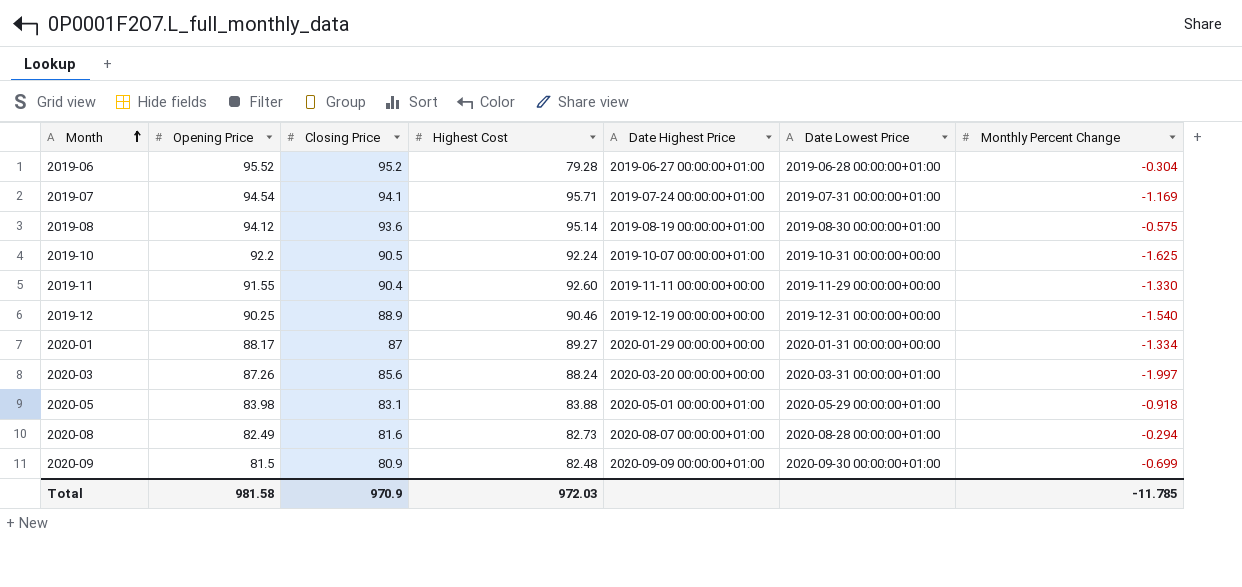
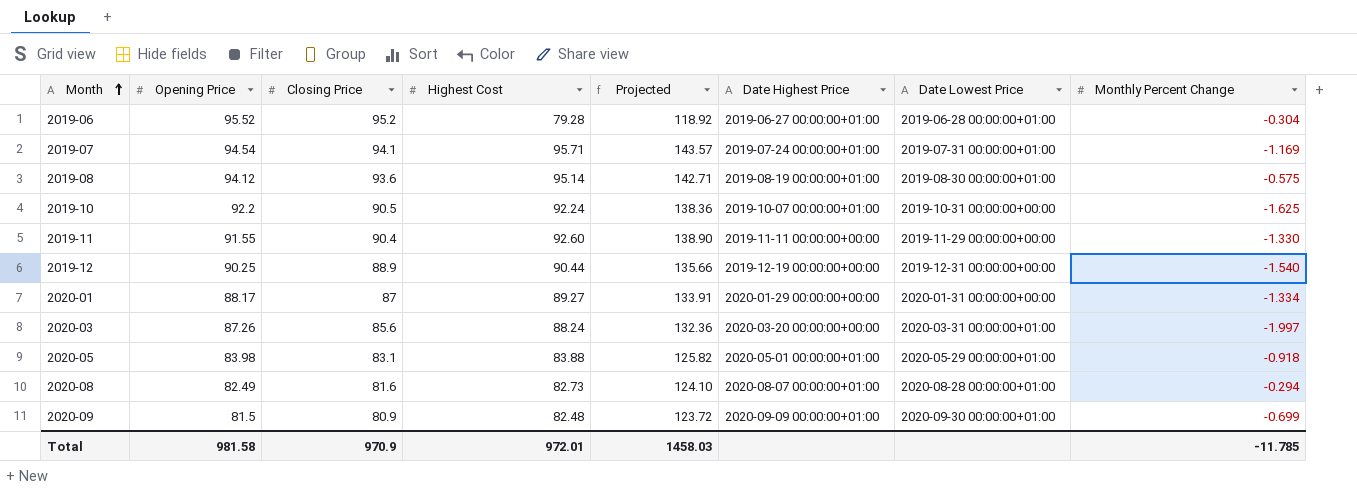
column Projected | formula: none -> [Highest Cost] * 1.5
2019-12 | Highest Cost: 90.46 -> 90.44
Total | Highest Cost: 972.03 -> 972.01

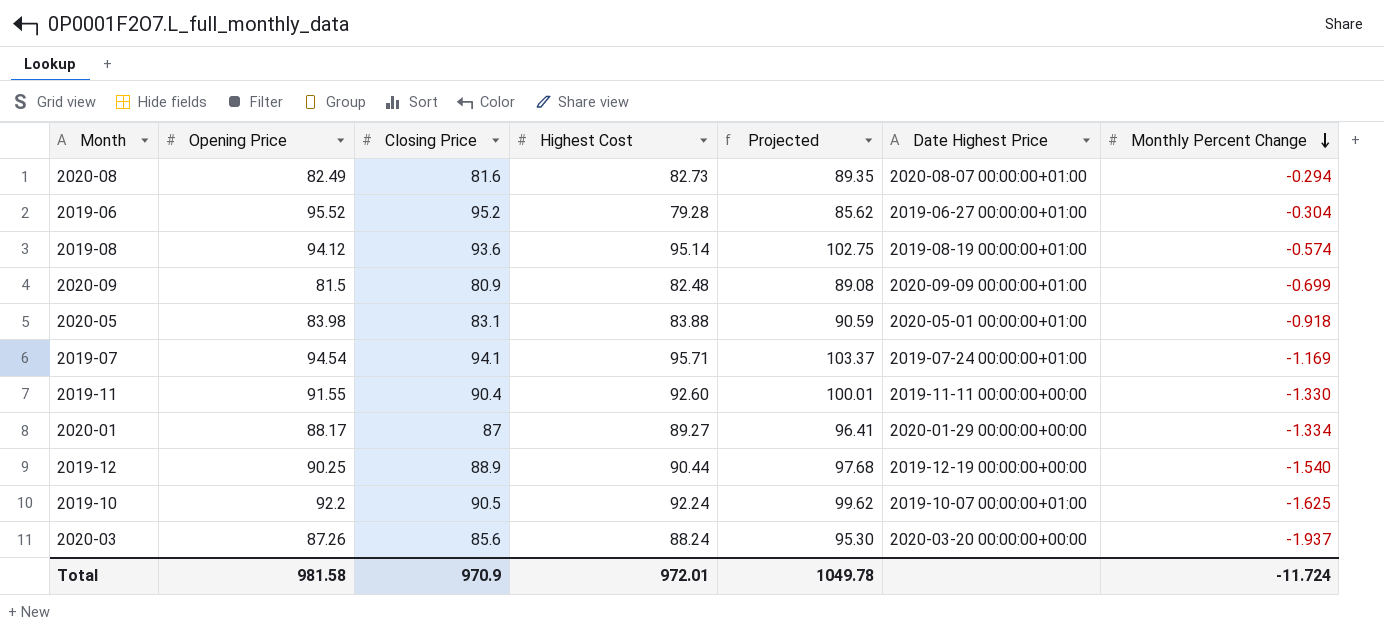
row order: Month ascending -> Monthly Percent Change descending
column Date Lowest Price | position: 7 -> none
column Projected | formula: [Highest Cost] * 1.5 -> [Highest Cost] * 1.08
2019-08 | Monthly Percent Change: -0.575 -> -0.574
2020-03 | Monthly Percent Change: -1.997 -> -1.937
Total | Projected: 1458.03 -> 1049.78
Total | Monthly Percent Change: -11.785 -> -11.724

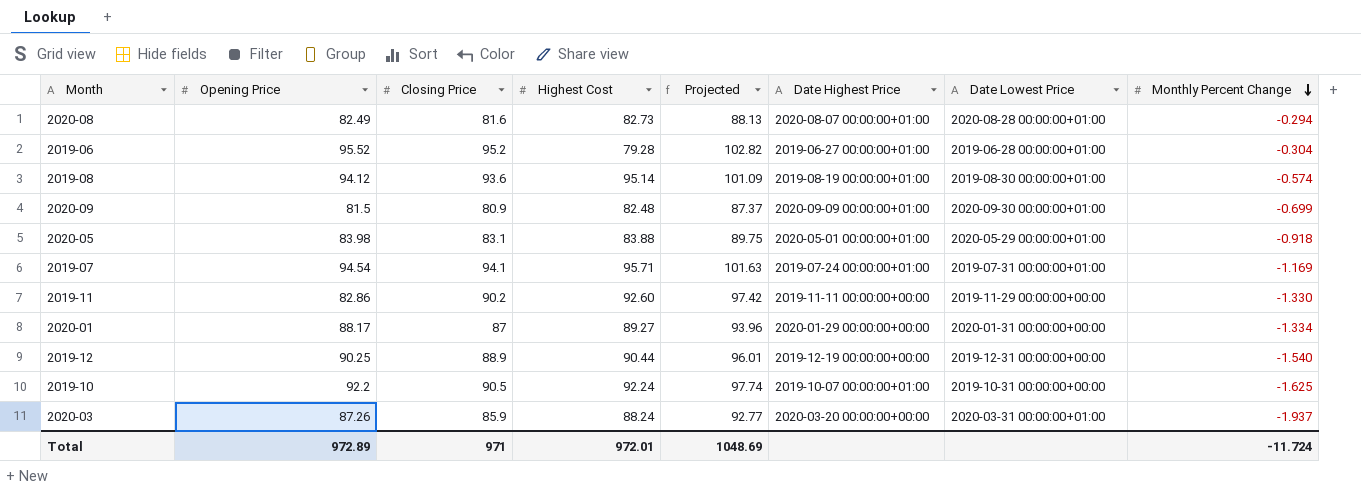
column Projected | formula: [Highest Cost] * 1.08 -> [Closing Price] * 1.08
column Date Lowest Price | position: none -> 7
2019-11 | Opening Price: 91.55 -> 82.86
2019-11 | Closing Price: 90.4 -> 90.2
2020-03 | Closing Price: 85.6 -> 85.9
Total | Opening Price: 981.58 -> 972.89
Total | Closing Price: 970.9 -> 971
Total | Projected: 1049.78 -> 1048.69

